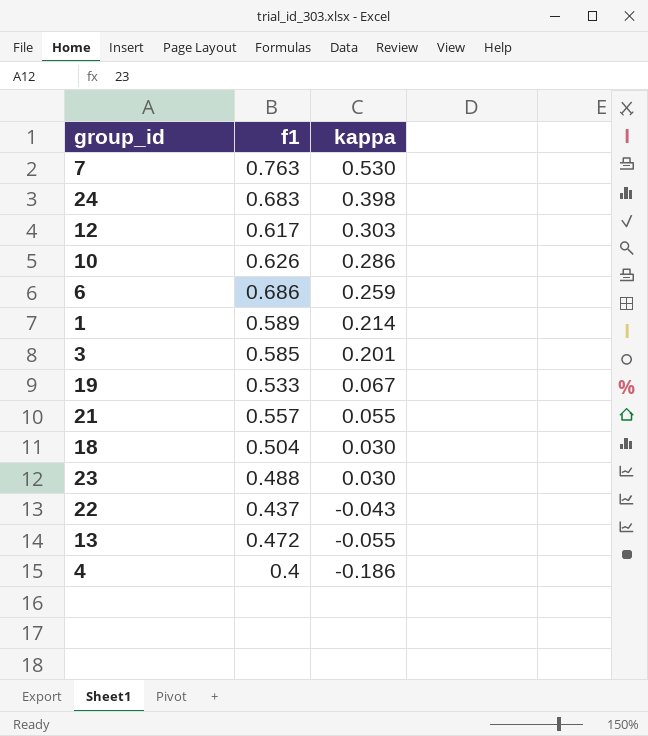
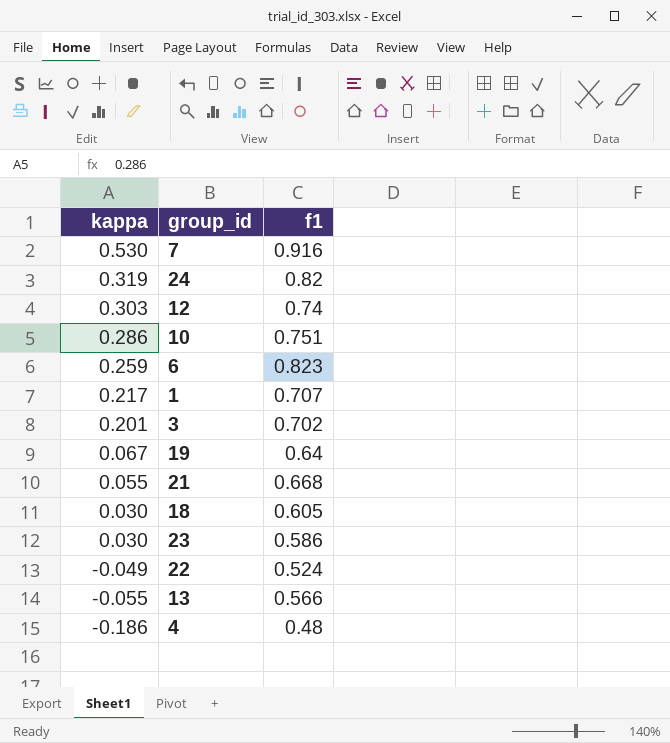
column kappa | position: 3 -> 1
7 | f1: 0.763 -> 0.916
24 | kappa: 0.398 -> 0.319
24 | f1: 0.683 -> 0.82
12 | f1: 0.617 -> 0.74
10 | f1: 0.626 -> 0.751
6 | f1: 0.686 -> 0.823
1 | kappa: 0.214 -> 0.217
1 | f1: 0.589 -> 0.707
3 | f1: 0.585 -> 0.702
19 | f1: 0.533 -> 0.64
21 | f1: 0.557 -> 0.668
18 | f1: 0.504 -> 0.605
23 | f1: 0.488 -> 0.586
22 | kappa: -0.043 -> -0.049
22 | f1: 0.437 -> 0.524
13 | f1: 0.472 -> 0.566
4 | f1: 0.4 -> 0.48

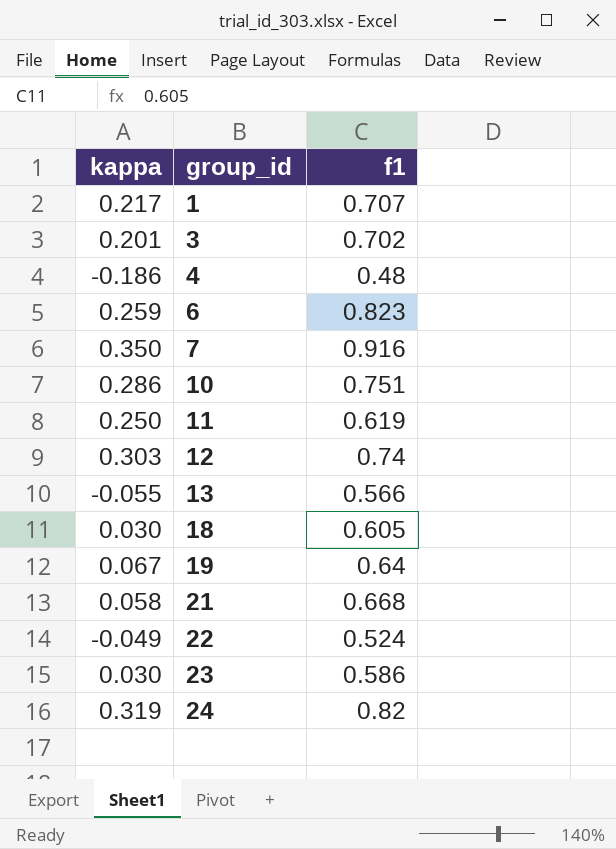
row order: kappa descending -> group_id ascending
7 | kappa: 0.530 -> 0.350
row 11: none -> 0.250 | 0.619
21 | kappa: 0.055 -> 0.058

